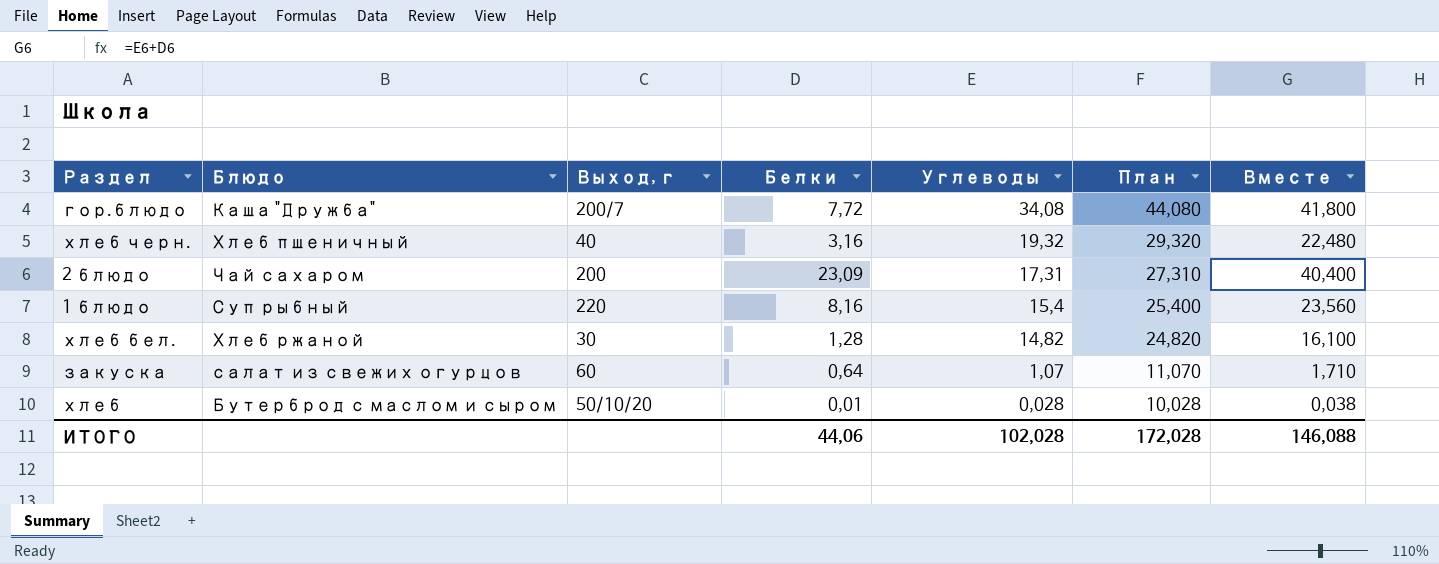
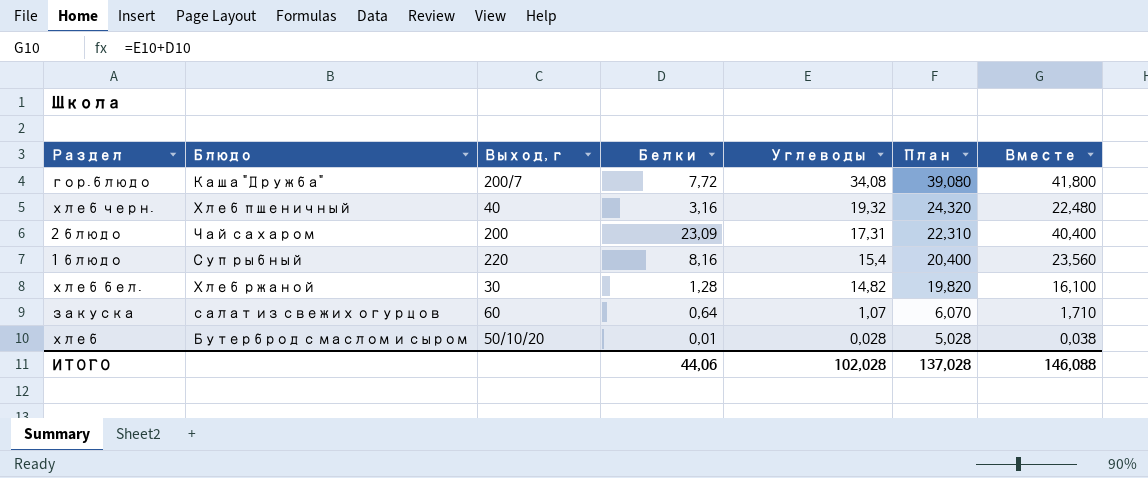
column План | formula: [Углеводы] + 10 -> [Углеводы] + 5
ИТОГО | План: 172,028 -> 137,028

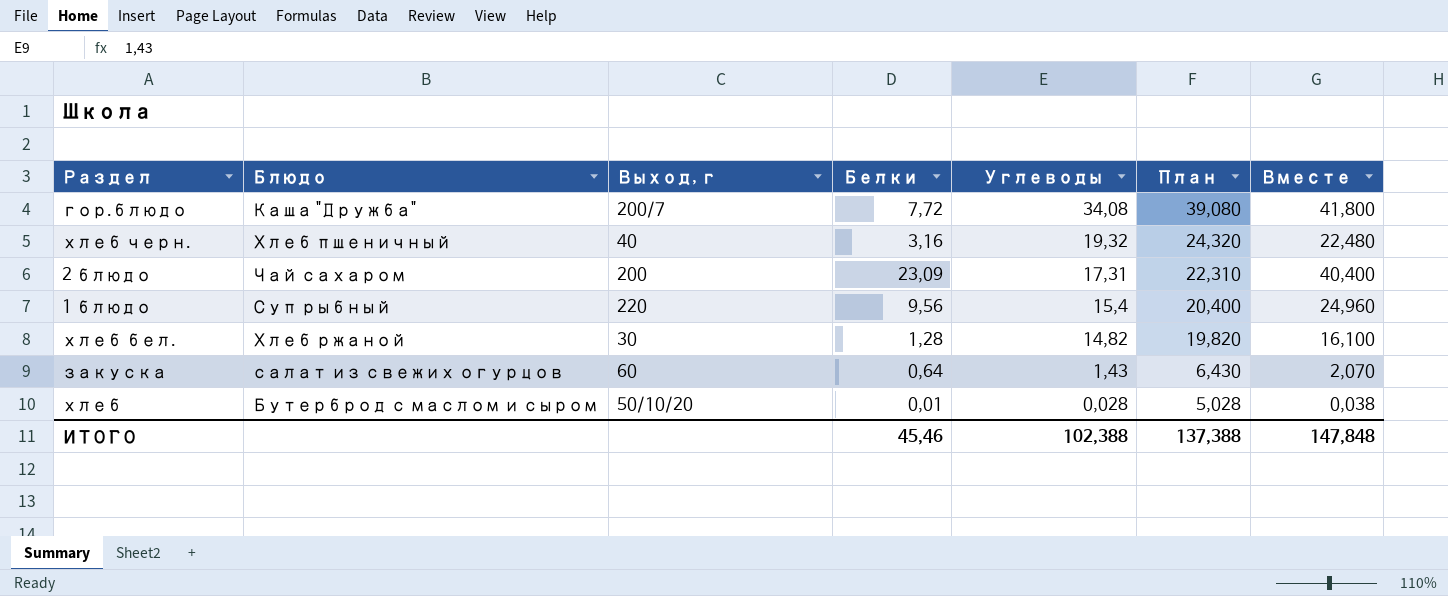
1 блюдо | Белки: 8,16 -> 9,56
1 блюдо | Вместе: 23,560 -> 24,960
закуска | Углеводы: 1,07 -> 1,43
закуска | План: 6,070 -> 6,430
закуска | Вместе: 1,710 -> 2,070
ИТОГО | Белки: 44,06 -> 45,46
ИТОГО | Углеводы: 102,028 -> 102,388
ИТОГО | План: 137,028 -> 137,388
ИТОГО | Вместе: 146,088 -> 147,848

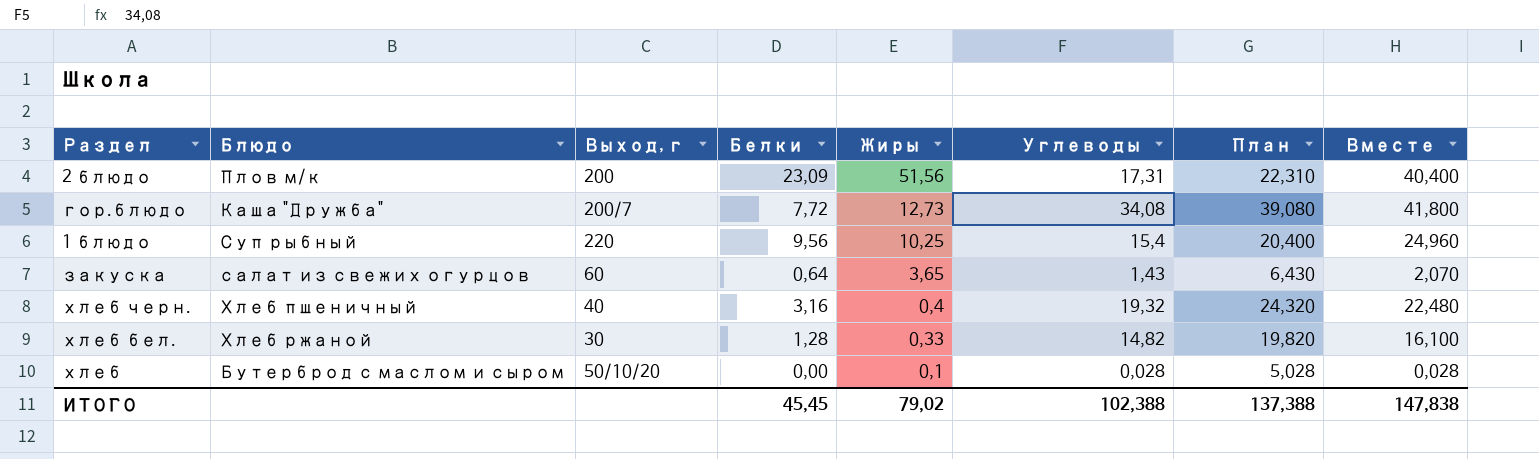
row order: Углеводы descending -> Жиры descending
column Жиры | position: none -> 5
2 блюдо | Блюдо: Чай сахаром -> Плов м/к
хлеб | Белки: 0,01 -> 0,00
хлеб | Вместе: 0,038 -> 0,028
ИТОГО | Белки: 45,46 -> 45,45
ИТОГО | Вместе: 147,848 -> 147,838

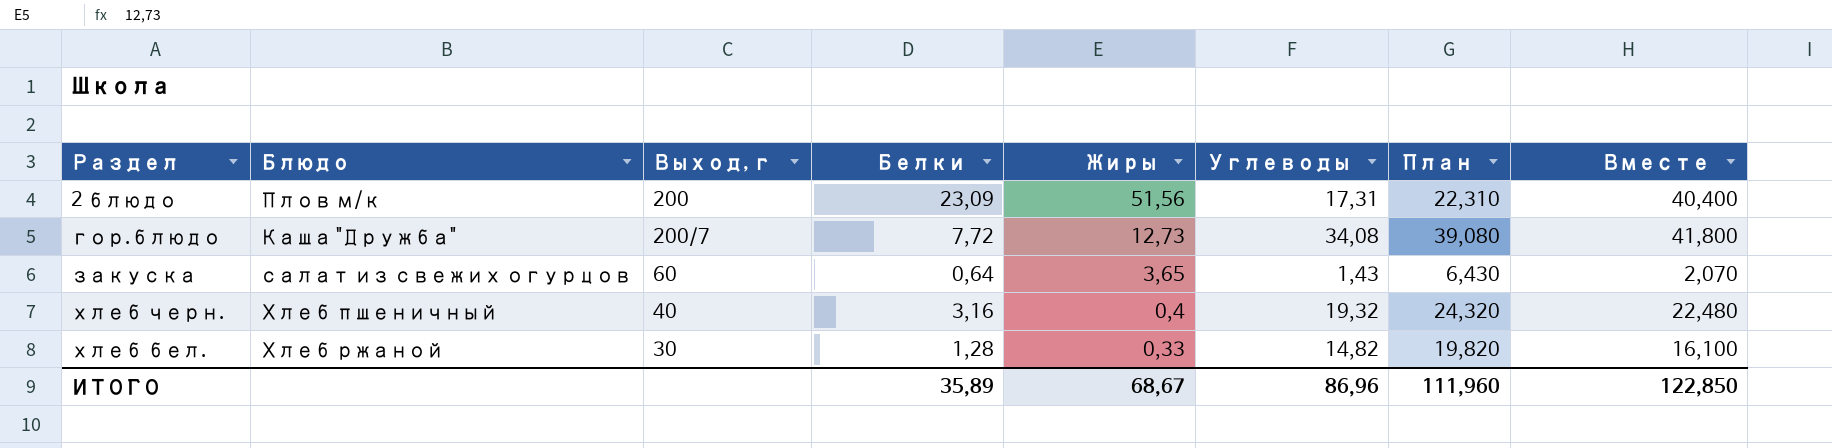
row 1 блюдо: Суп рыбный | 220 | 9,56 | 10,25 | 15,4 | 20,400 | 24,960 -> none
row хлеб: Бутерброд с маслом и сыром | 50/10/20 | 0,00 | 0,1 | 0,028 | 5,028 | 0,028 -> none
ИТОГО | Белки: 45,45 -> 35,89
ИТОГО | Жиры: 79,02 -> 68,67
ИТОГО | Углеводы: 102,388 -> 86,96
ИТОГО | План: 137,388 -> 111,960
ИТОГО | Вместе: 147,838 -> 122,850

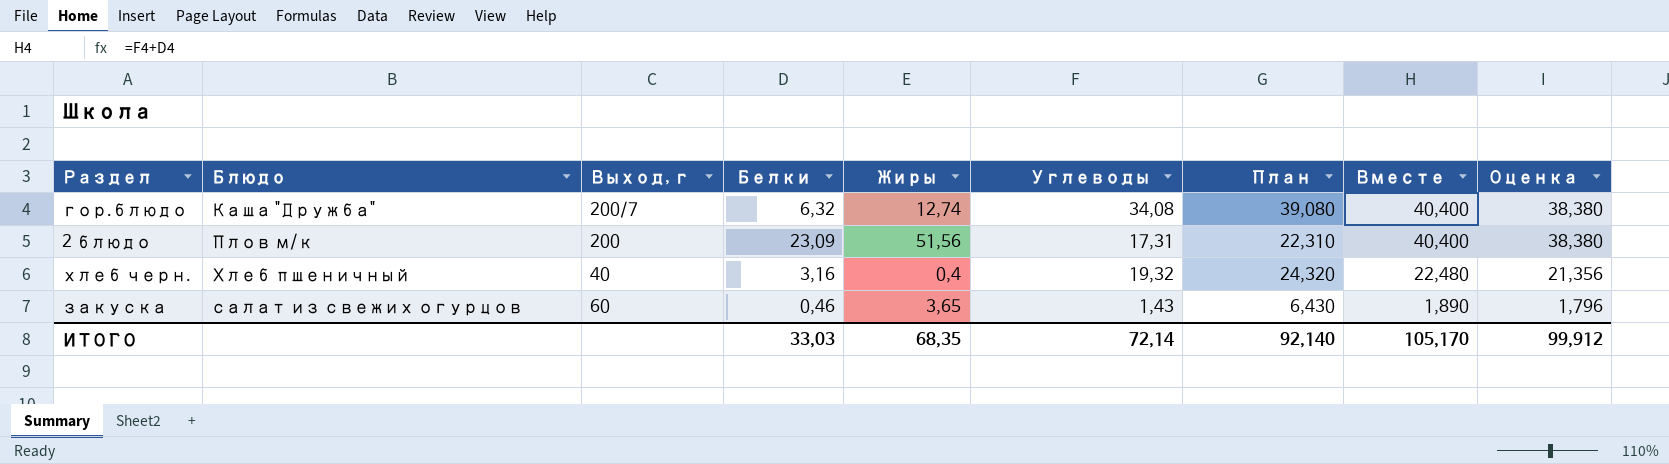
row order: Жиры descending -> Вместе descending
column Оценка | formula: none -> [Вместе] * 0,95
row хлеб бел.: Хлеб ржаной | 30 | 1,28 | 0,33 | 14,82 | 19,820 | 16,100 -> none
гор.блюдо | Белки: 7,72 -> 6,32
гор.блюдо | Жиры: 12,73 -> 12,74
гор.блюдо | Вместе: 41,800 -> 40,400
закуска | Белки: 0,64 -> 0,46
закуска | Вместе: 2,070 -> 1,890
ИТОГО | Белки: 35,89 -> 33,03
ИТОГО | Жиры: 68,67 -> 68,35
ИТОГО | Углеводы: 86,96 -> 72,14
ИТОГО | План: 111,960 -> 92,140
ИТОГО | Вместе: 122,850 -> 105,170

